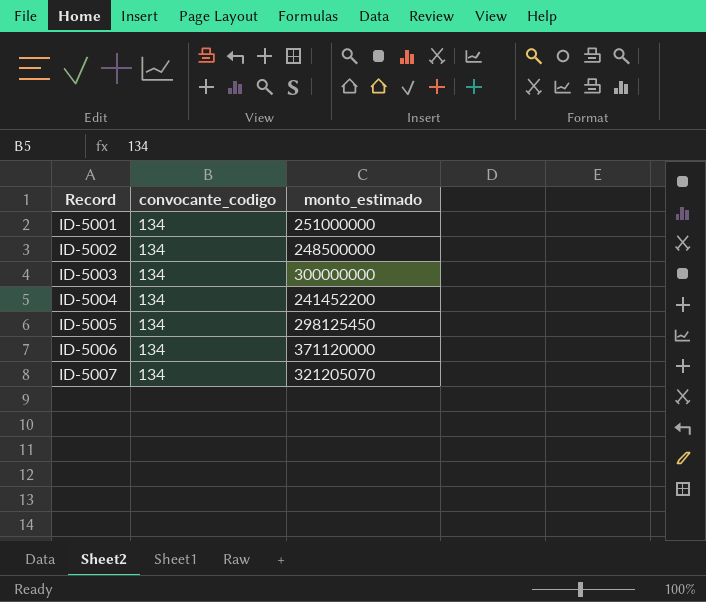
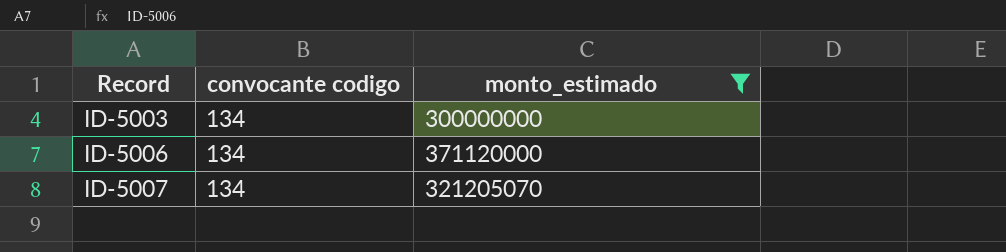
filter: none -> monto_estimado >= 300000000
column name: convocante_codigo -> convocante codigo

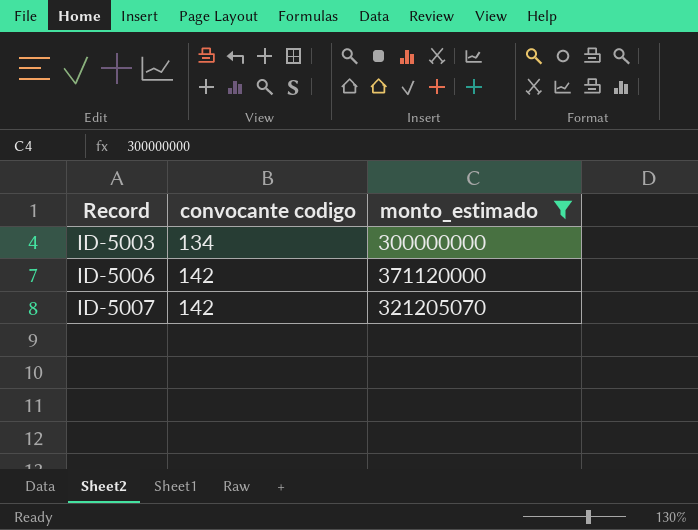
ID-5006 | convocante codigo: 134 -> 142
ID-5007 | convocante codigo: 134 -> 142

